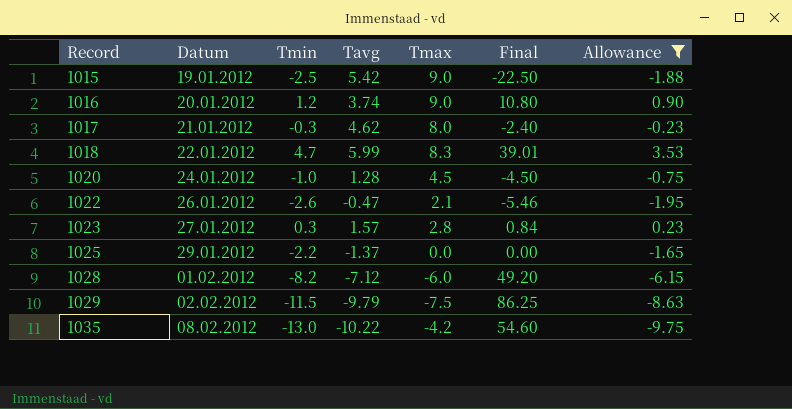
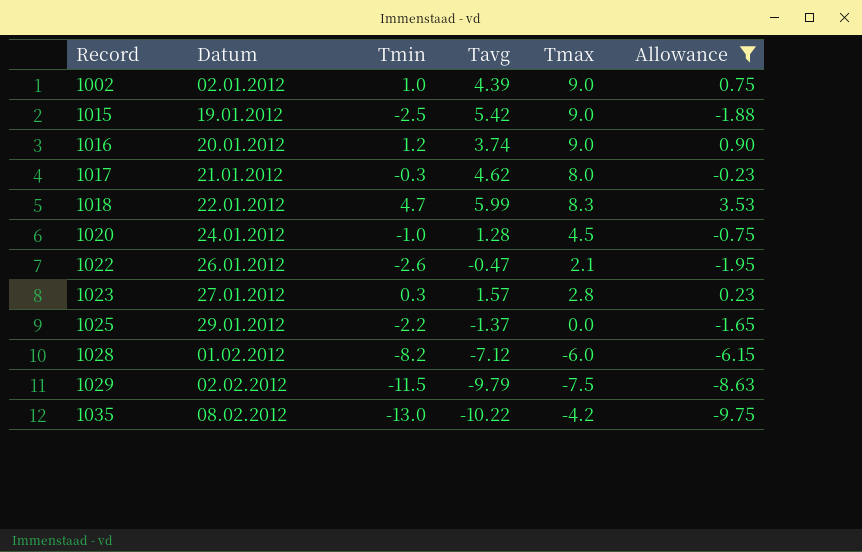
column Final | formula: [Tmin] * [Tmax] -> none
row 1002: none -> 02.01.2012 | 1.0 | 4.39 | 9.0 | 0.75

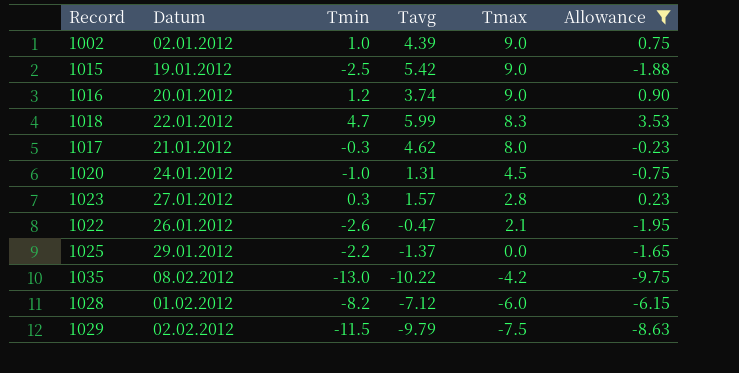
row order: Record ascending -> Tmax descending
1020 | Tavg: 1.28 -> 1.31

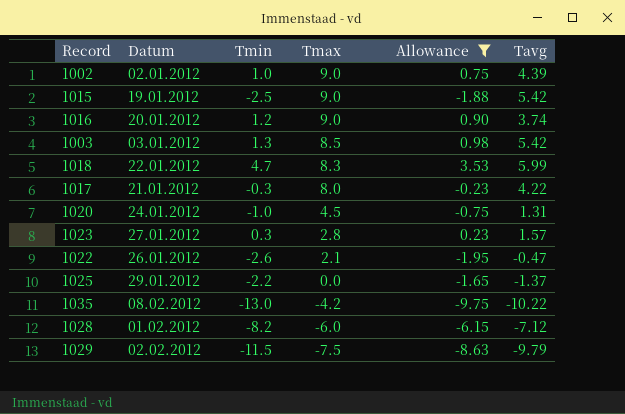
column Tavg | position: 4 -> 6
row 1003: none -> 03.01.2012 | 1.3 | 8.5 | 0.98 | 5.42
1017 | Tavg: 4.62 -> 4.22

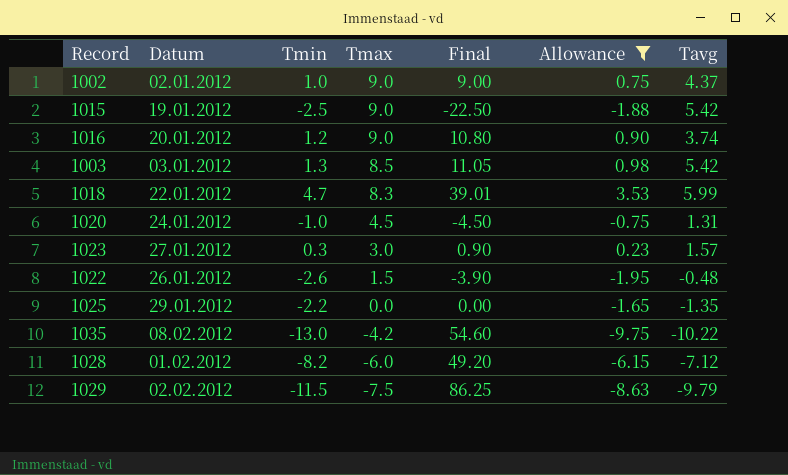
column Final | formula: none -> [Tmin] * [Tmax]
row 1017: 21.01.2012 | -0.3 | 8.0 | -0.23 | 4.22 -> none
1002 | Tavg: 4.39 -> 4.37
1023 | Tmax: 2.8 -> 3.0
1022 | Tmax: 2.1 -> 1.5
1022 | Tavg: -0.47 -> -0.48
1025 | Tavg: -1.37 -> -1.35

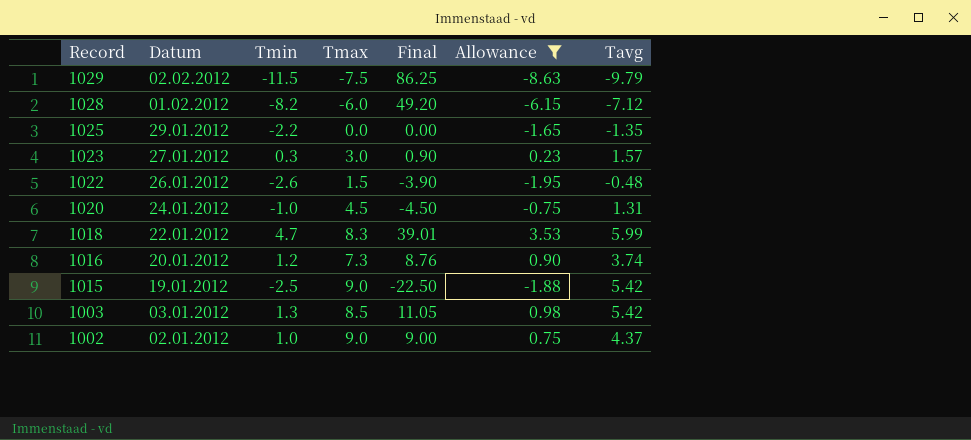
row order: Tmax descending -> Record descending
row 1035: 08.02.2012 | -13.0 | -4.2 | 54.60 | -9.75 | -10.22 -> none
1016 | Tmax: 9.0 -> 7.3
1016 | Final: 10.80 -> 8.76

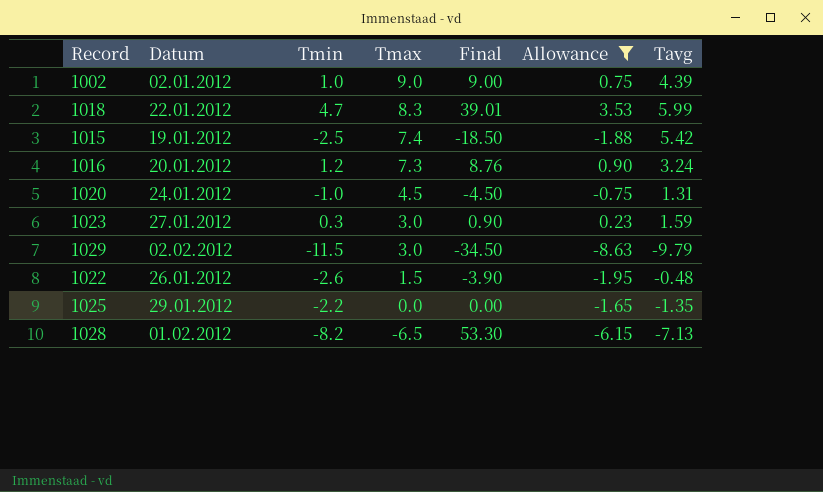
row order: Record descending -> Tmax descending
row 1003: 03.01.2012 | 1.3 | 8.5 | 11.05 | 0.98 | 5.42 -> none
1002 | Tavg: 4.37 -> 4.39
1015 | Tmax: 9.0 -> 7.4
1015 | Final: -22.50 -> -18.50
1016 | Tavg: 3.74 -> 3.24
1023 | Tavg: 1.57 -> 1.59
1029 | Tmax: -7.5 -> 3.0
1029 | Final: 86.25 -> -34.50
1028 | Tmax: -6.0 -> -6.5
1028 | Final: 49.20 -> 53.30
1028 | Tavg: -7.12 -> -7.13

